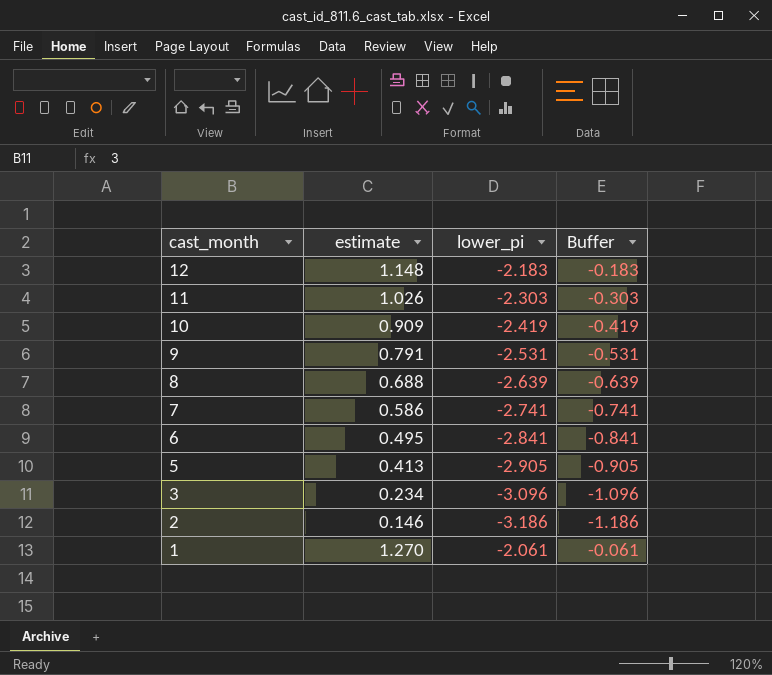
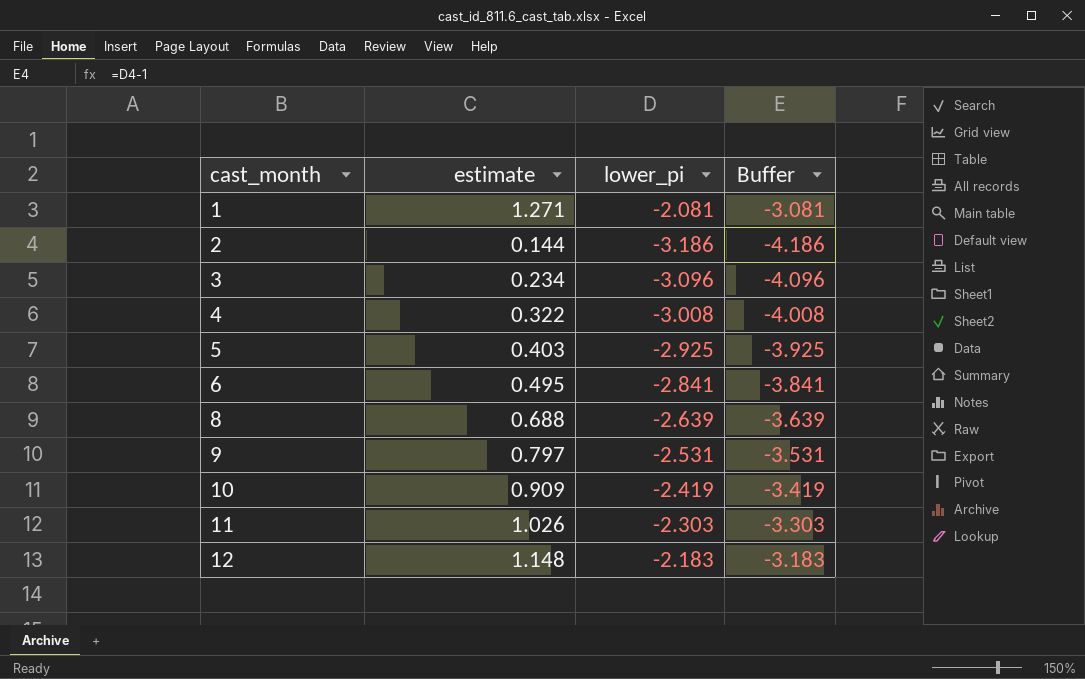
row order: cast_month descending -> cast_month ascending
column Buffer | formula: [lower_pi] + 2 -> [lower_pi] - 1
row 7: 0.586 | -2.741 | -0.741 -> none
1 | estimate: 1.270 -> 1.271
1 | lower_pi: -2.061 -> -2.081
2 | estimate: 0.146 -> 0.144
row 4: none -> 0.322 | -3.008 | -4.008
5 | estimate: 0.413 -> 0.403
5 | lower_pi: -2.905 -> -2.925
9 | estimate: 0.791 -> 0.797

